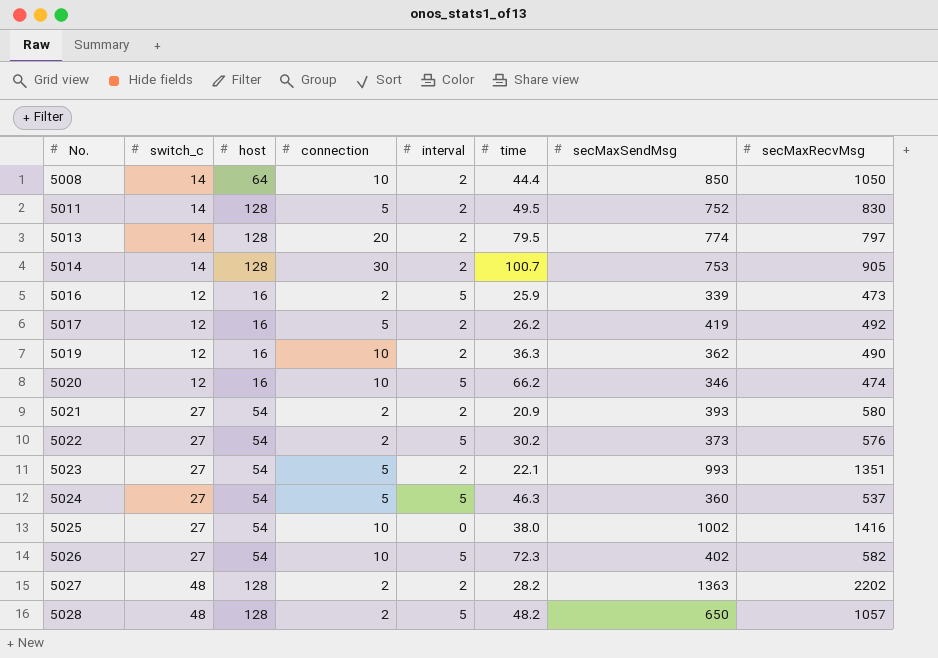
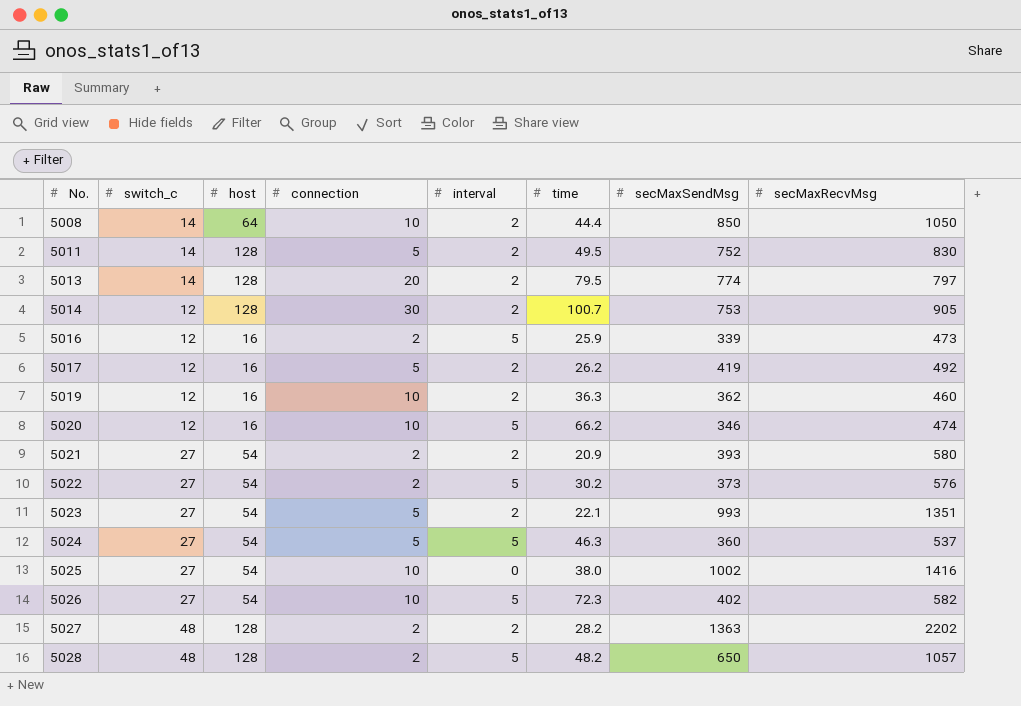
5014 | switch_c: 14 -> 12
5019 | secMaxRecvMsg: 490 -> 460

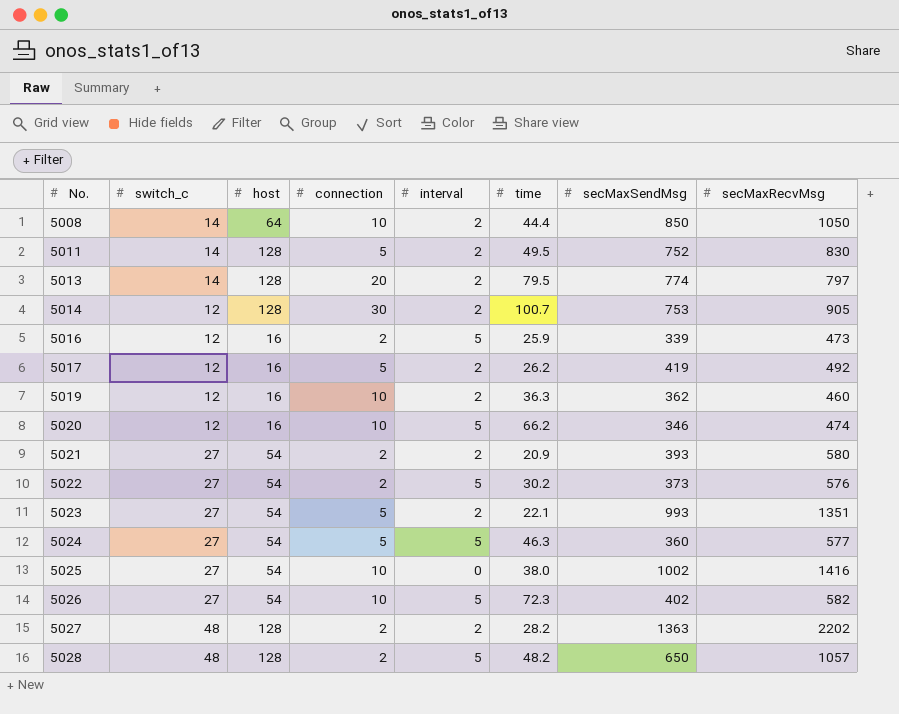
5024 | secMaxRecvMsg: 537 -> 577

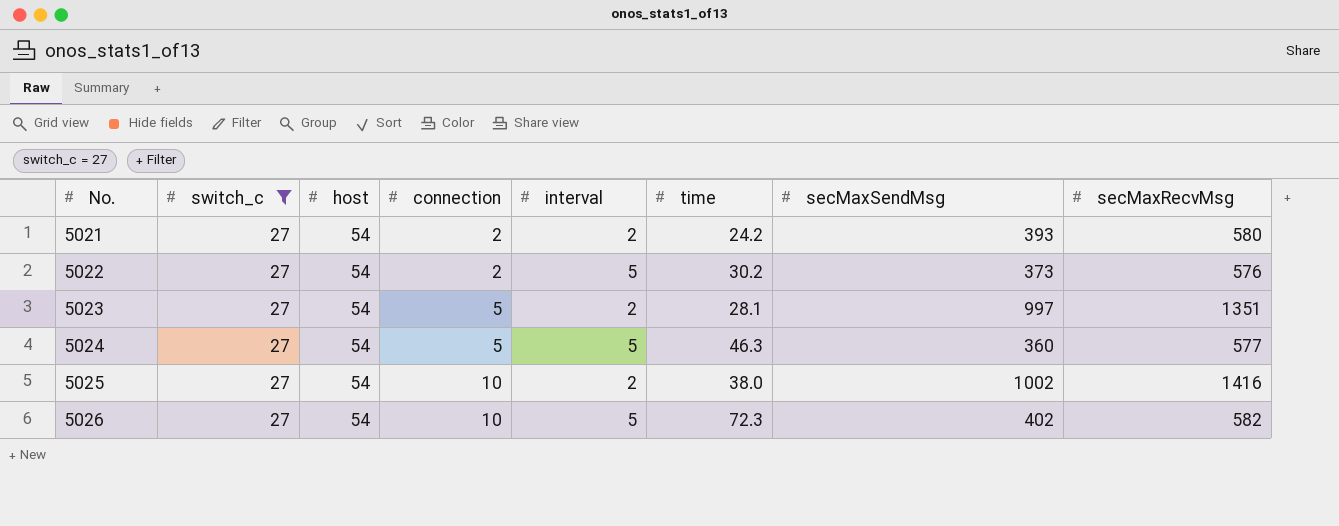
filter: none -> switch_c = 27
5021 | time: 20.9 -> 24.2
5023 | time: 22.1 -> 28.1
5023 | secMaxSendMsg: 993 -> 997
5025 | interval: 0 -> 2

